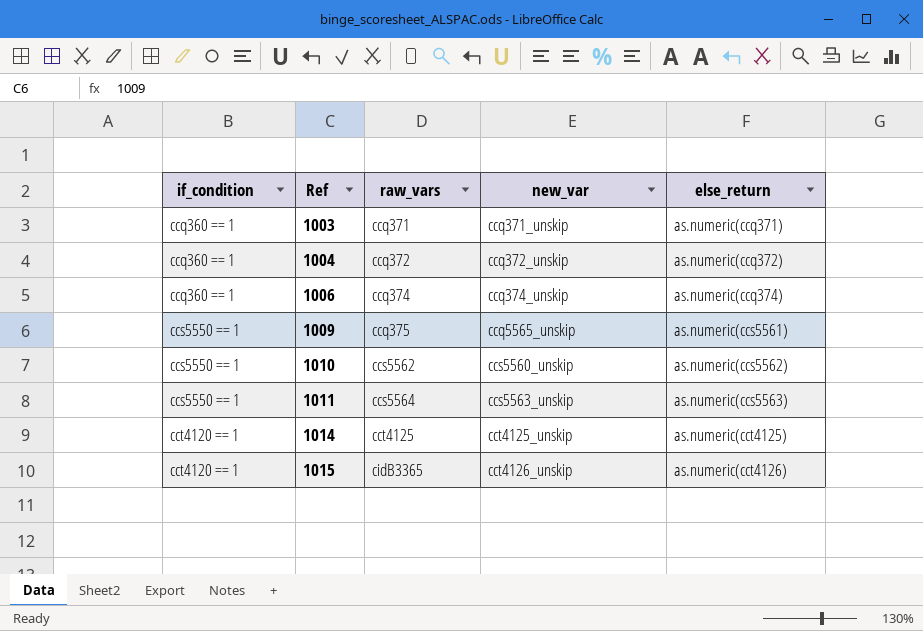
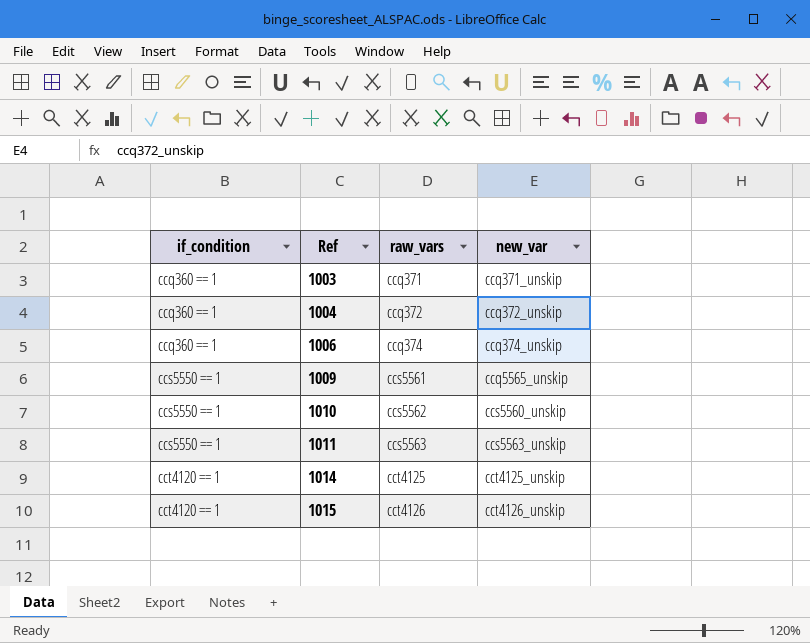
column else_return | position: 5 -> none
1009 | raw_vars: ccq375 -> ccs5561
1011 | raw_vars: ccs5564 -> ccs5563
1015 | raw_vars: cidB3365 -> cct4126

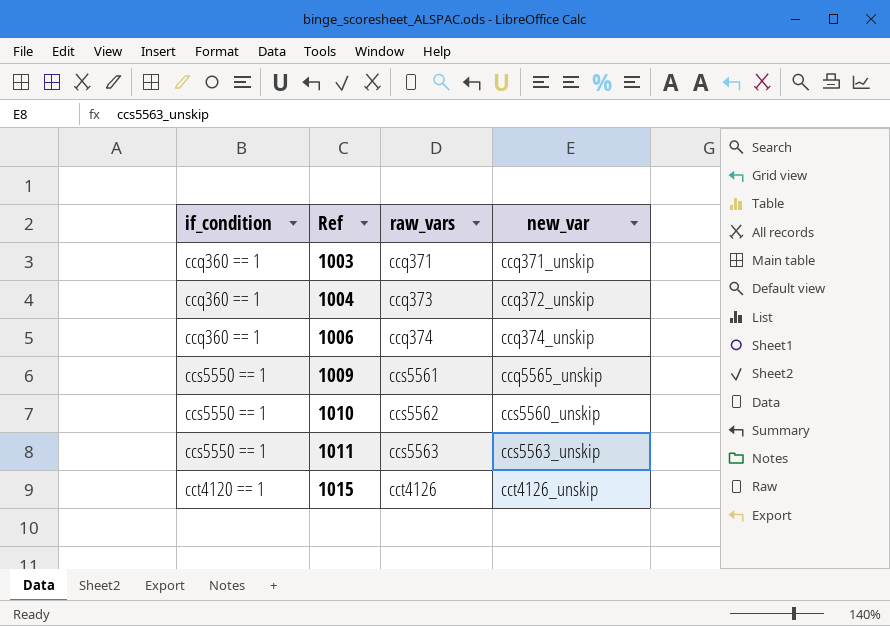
row 1014: cct4120 == 1 | cct4125 | cct4125_unskip -> none
1004 | raw_vars: ccq372 -> ccq373

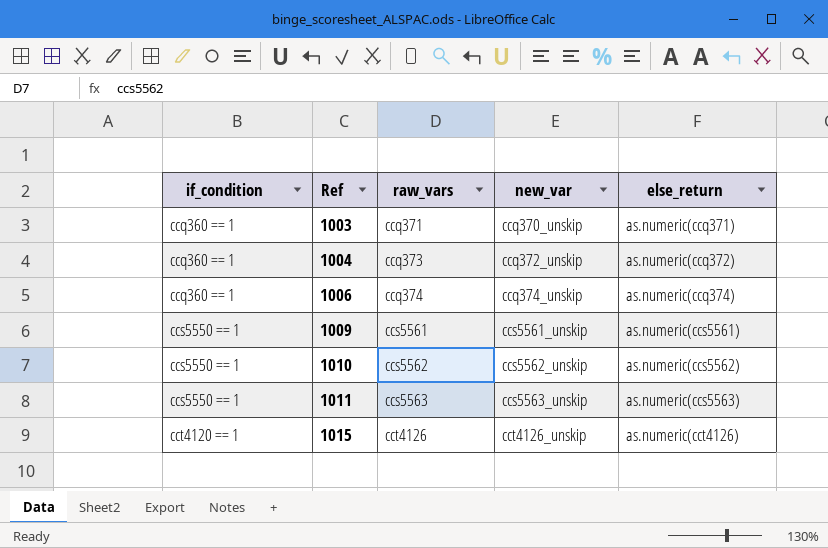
column else_return | position: none -> 5
1003 | new_var: ccq371_unskip -> ccq370_unskip
1009 | new_var: ccq5565_unskip -> ccs5561_unskip
1010 | new_var: ccs5560_unskip -> ccs5562_unskip

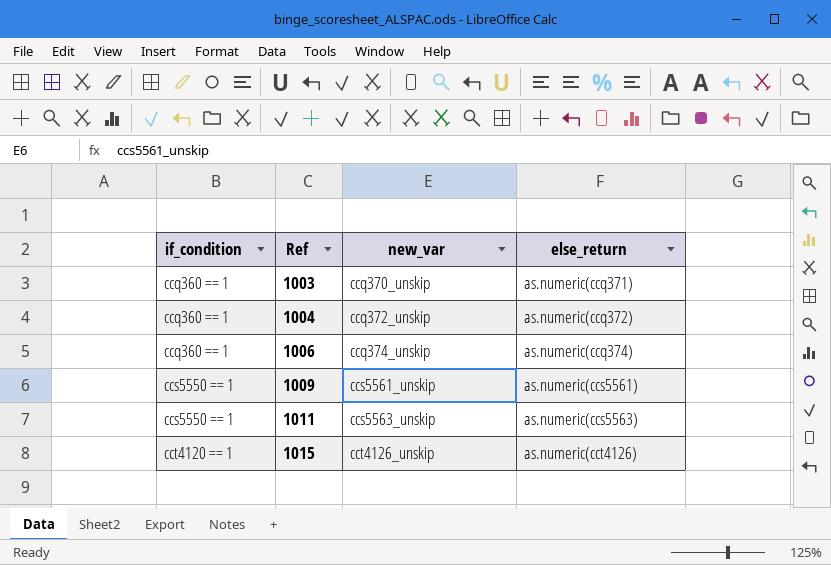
column raw_vars | position: 3 -> none
row 1010: ccs5550 == 1 | ccs5562 | ccs5562_unskip | as.numeric(ccs5562) -> none

